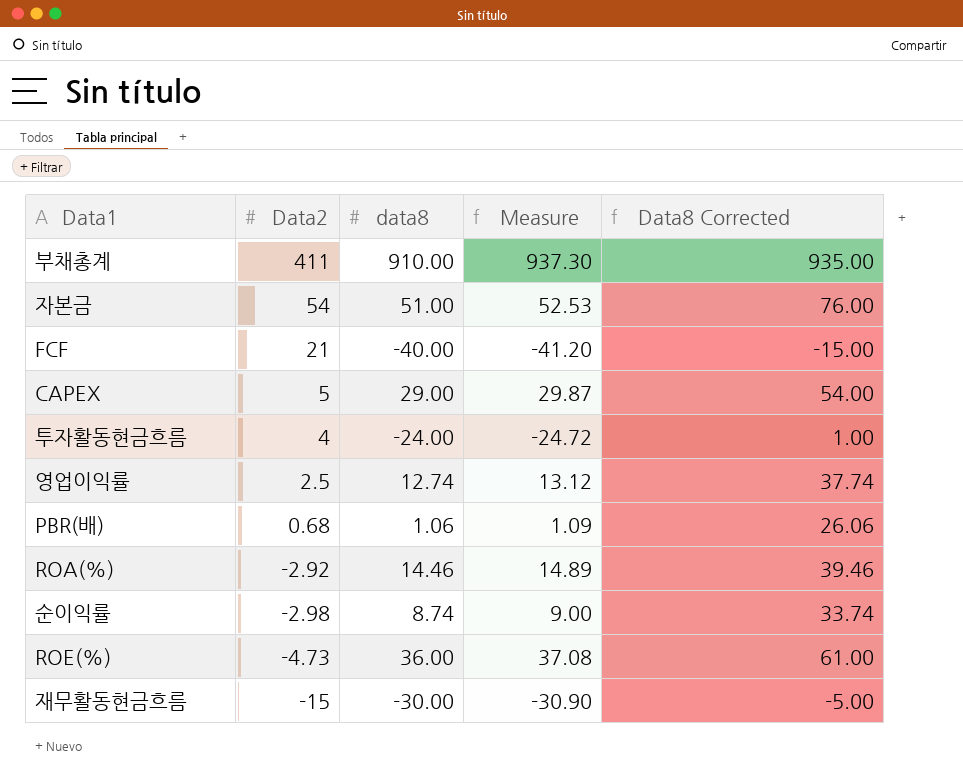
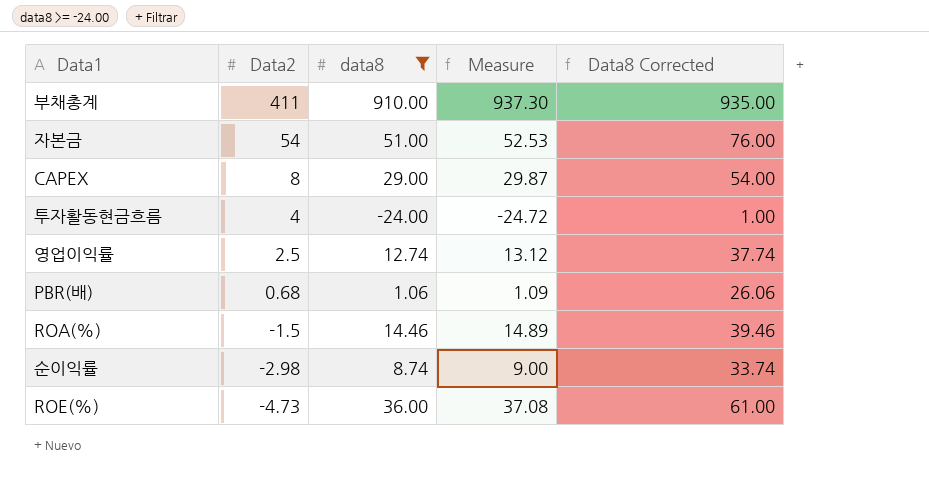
filter: none -> data8 >= -24.00
CAPEX | Data2: 5 -> 8
ROA(%) | Data2: -2.92 -> -1.5

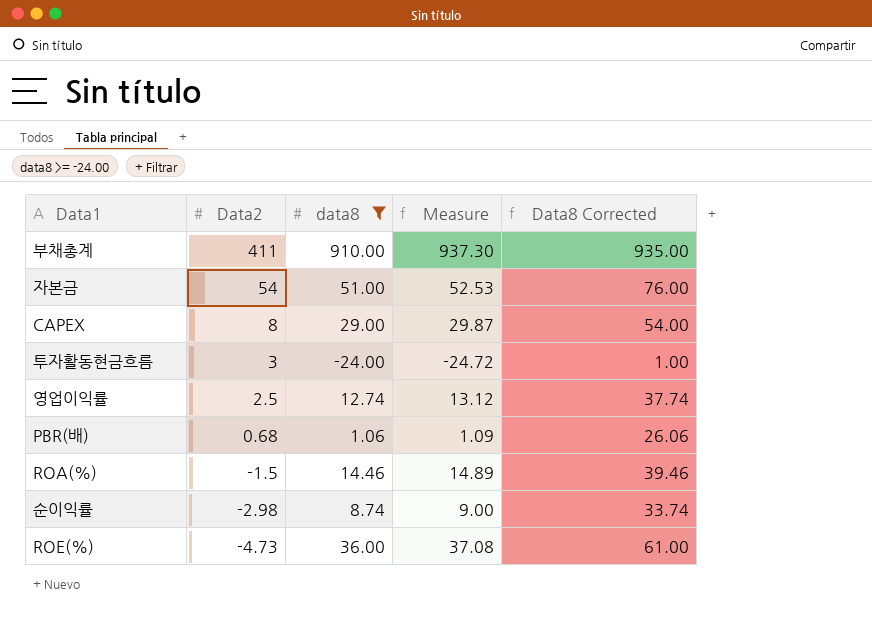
투자활동현금흐름 | Data2: 4 -> 3

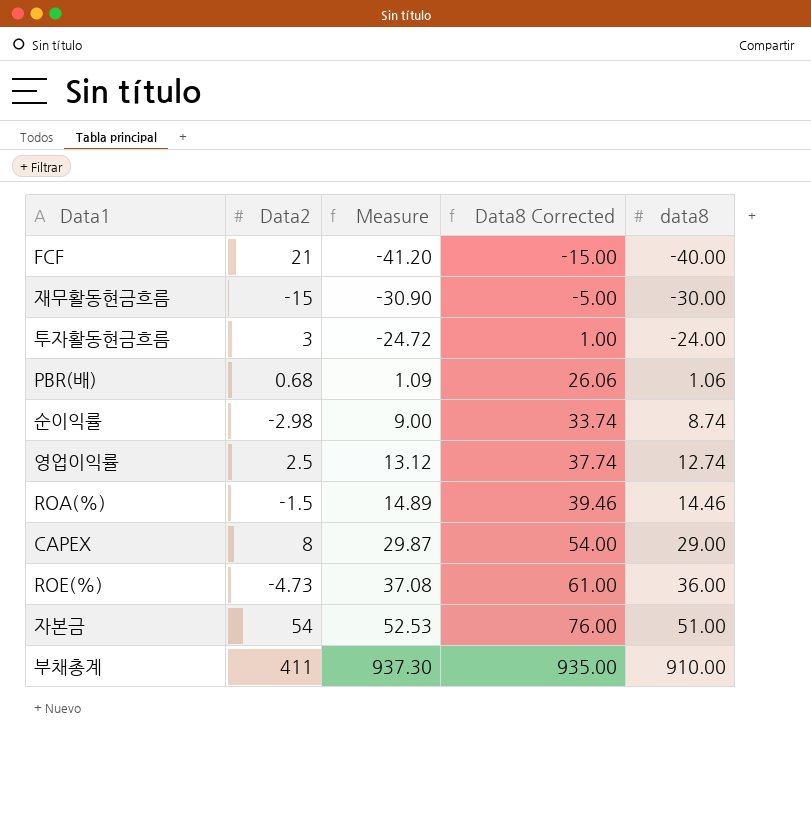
filter: data8 >= -24.00 -> none
row order: Data2 descending -> Measure ascending
column data8 | position: 3 -> 5

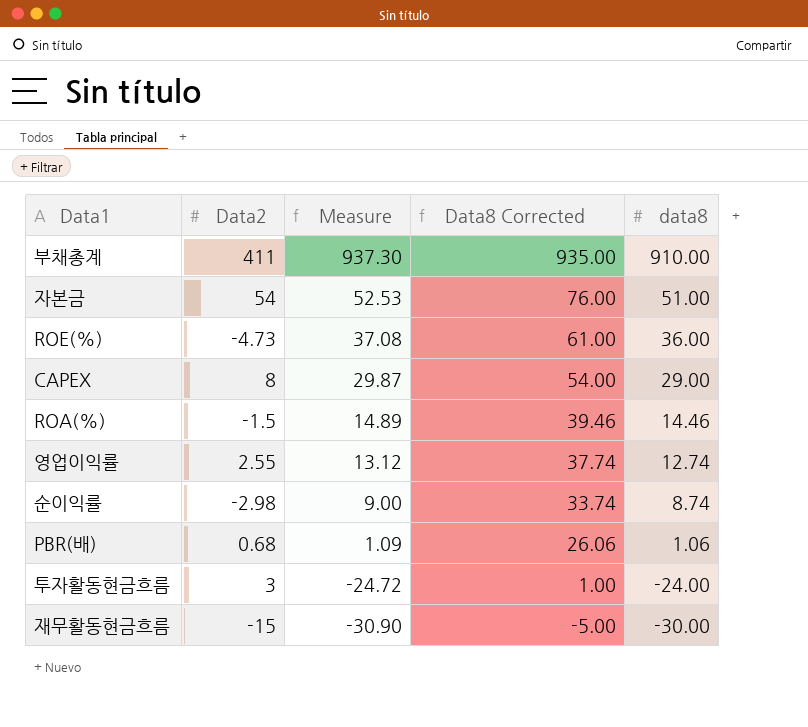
row order: Measure ascending -> Measure descending
row FCF: 21 | -41.20 | -15.00 | -40.00 -> none
영업이익률 | Data2: 2.5 -> 2.55

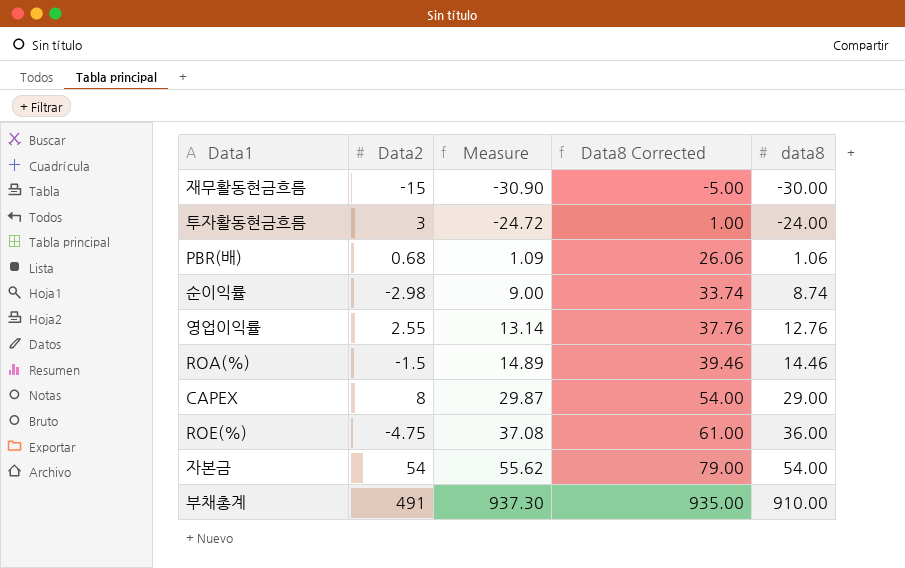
row order: Measure descending -> Measure ascending
영업이익률 | Measure: 13.12 -> 13.14
영업이익률 | Data8 Corrected: 37.74 -> 37.76
영업이익률 | data8: 12.74 -> 12.76
ROE(%) | Data2: -4.73 -> -4.75
자본금 | Measure: 52.53 -> 55.62
자본금 | Data8 Corrected: 76.00 -> 79.00
자본금 | data8: 51.00 -> 54.00
부채총계 | Data2: 411 -> 491

